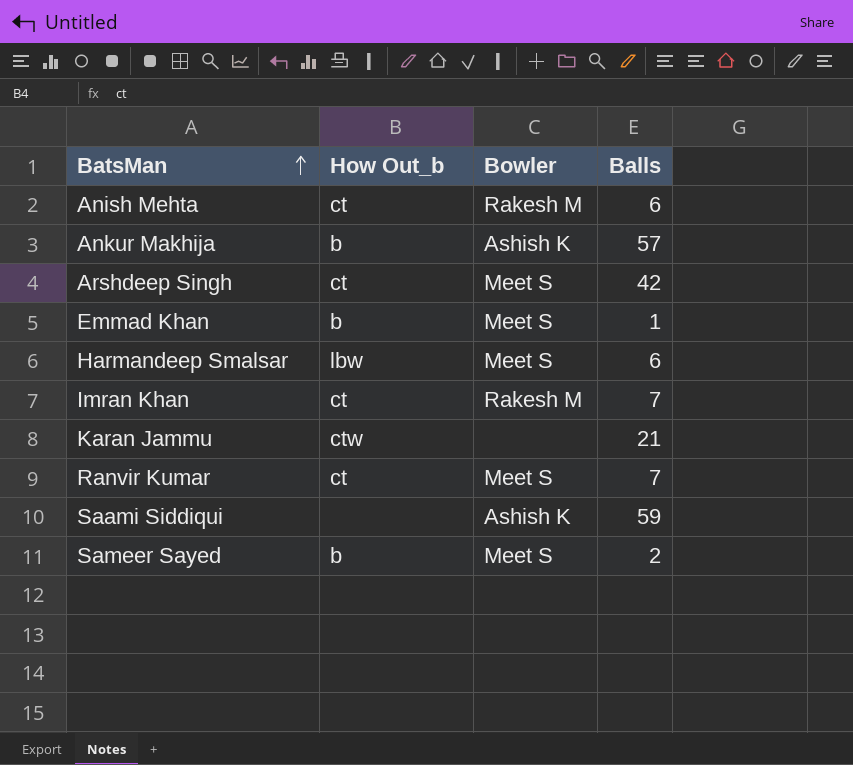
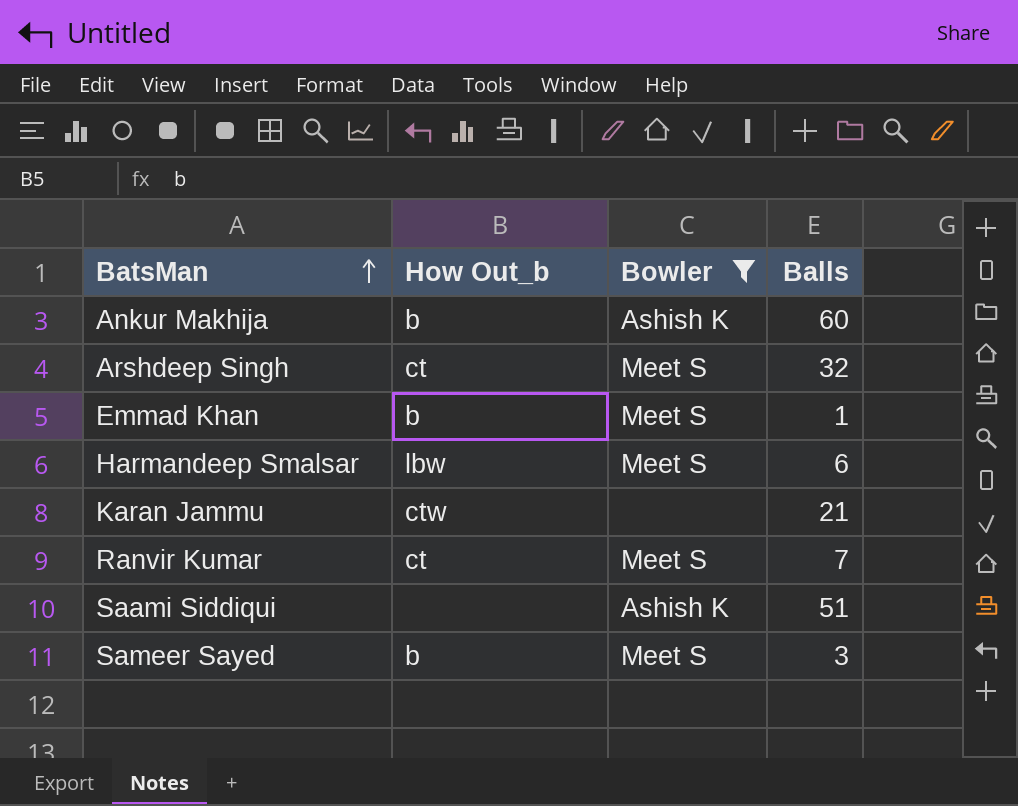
filter: none -> Bowler != Rakesh M
Ankur Makhija | Balls: 57 -> 60
Arshdeep Singh | Balls: 42 -> 32
Saami Siddiqui | Balls: 59 -> 51
Sameer Sayed | Balls: 2 -> 3

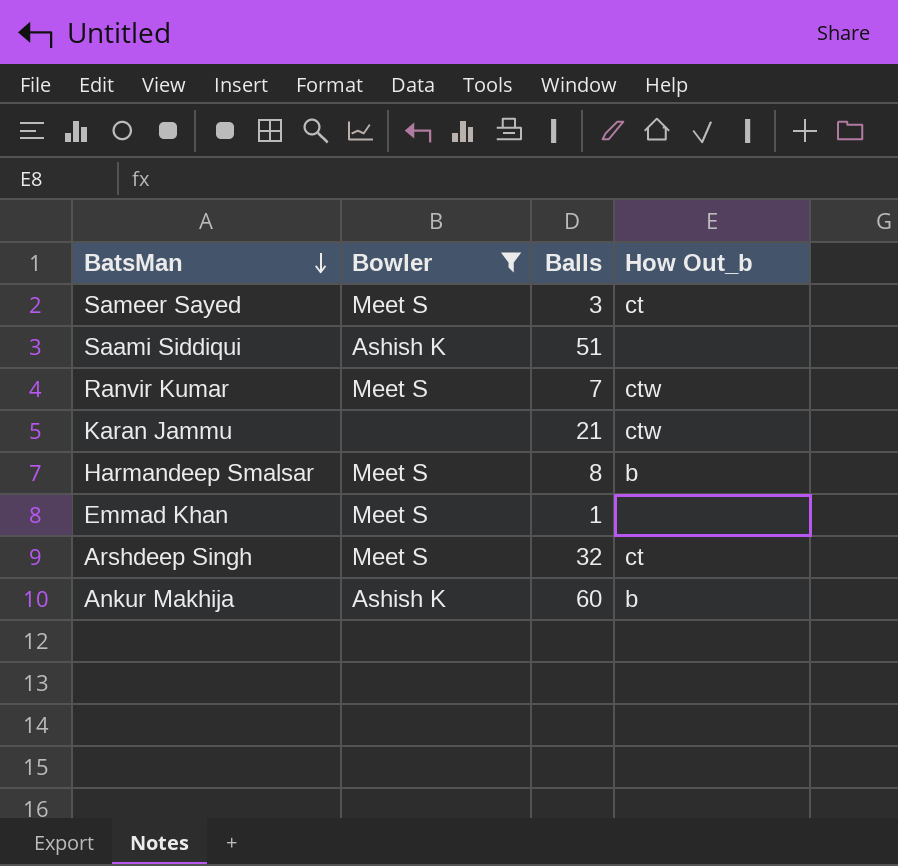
row order: BatsMan ascending -> BatsMan descending
column How Out_b | position: 2 -> 4
Sameer Sayed | How Out_b: b -> ct
Ranvir Kumar | How Out_b: ct -> ctw
Harmandeep Smalsar | Balls: 6 -> 8
Harmandeep Smalsar | How Out_b: lbw -> b
Emmad Khan | How Out_b: b -> none

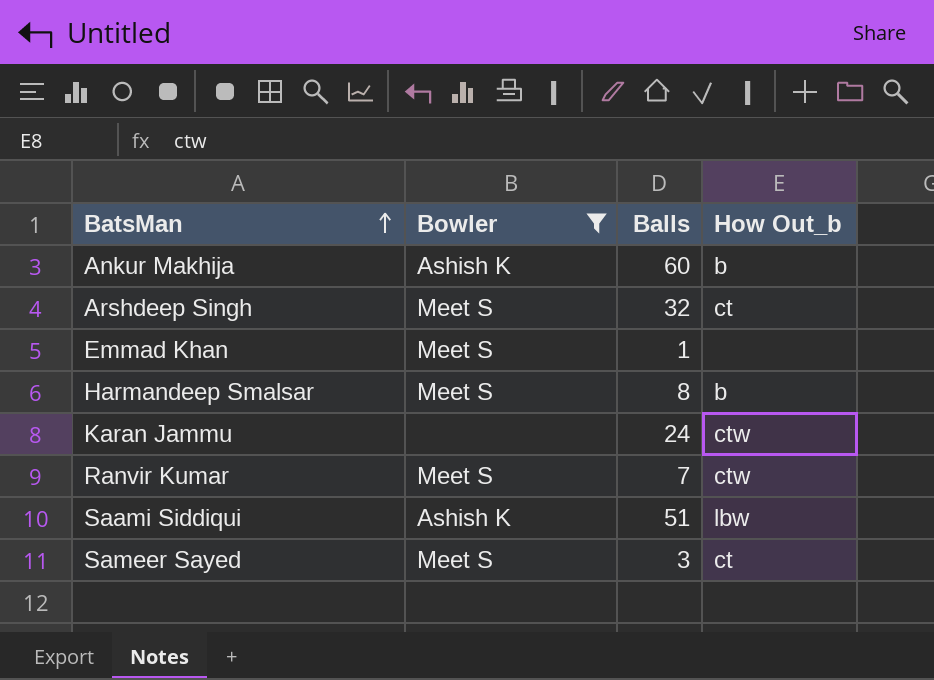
row order: BatsMan descending -> BatsMan ascending
Karan Jammu | Balls: 21 -> 24
Saami Siddiqui | How Out_b: none -> lbw

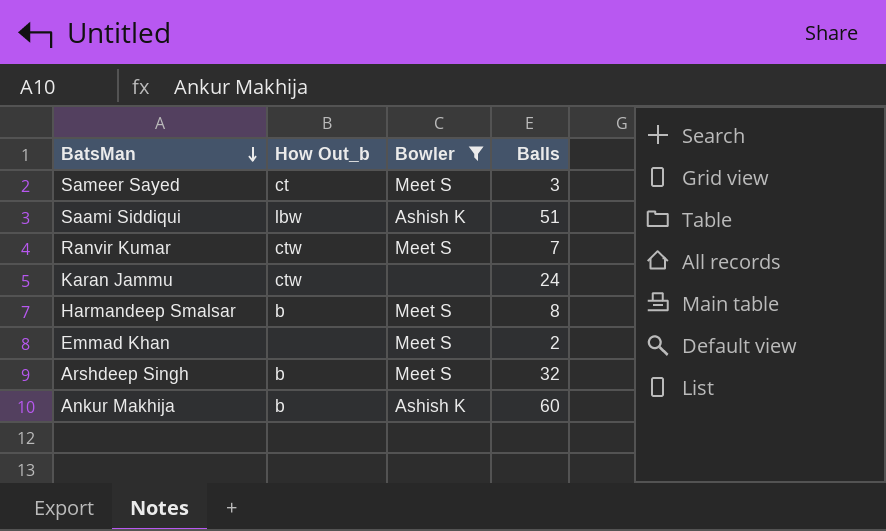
row order: BatsMan ascending -> BatsMan descending
column How Out_b | position: 4 -> 2
Emmad Khan | Balls: 1 -> 2
Arshdeep Singh | How Out_b: ct -> b

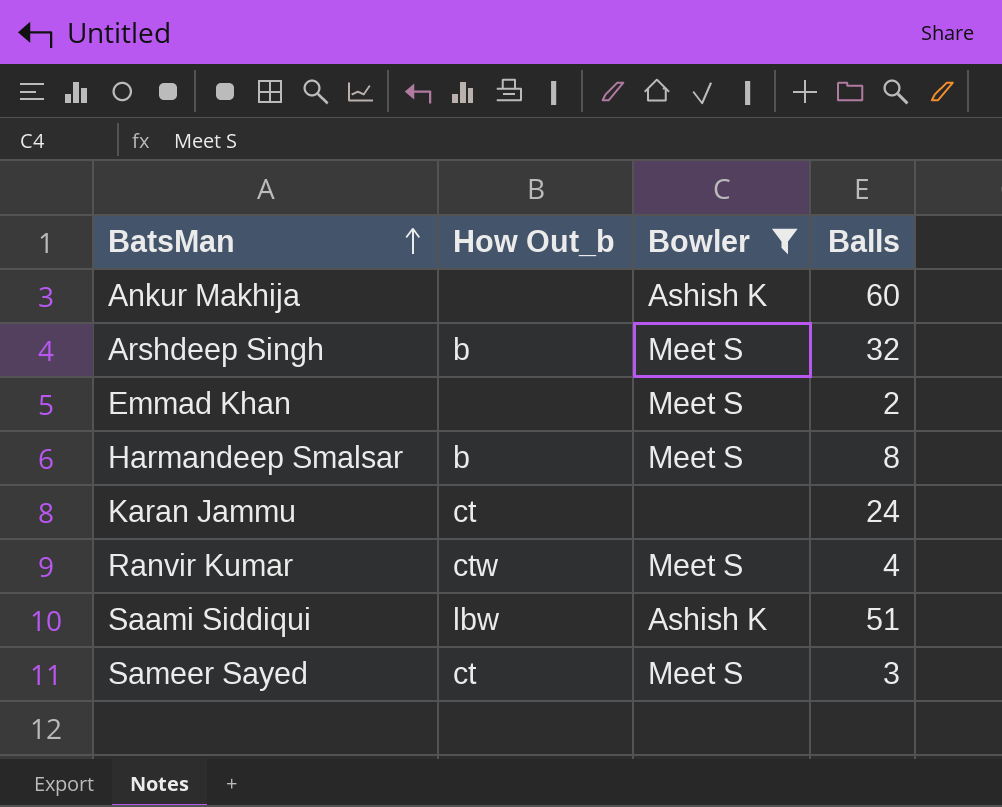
row order: BatsMan descending -> BatsMan ascending
Ankur Makhija | How Out_b: b -> none
Karan Jammu | How Out_b: ctw -> ct
Ranvir Kumar | Balls: 7 -> 4

